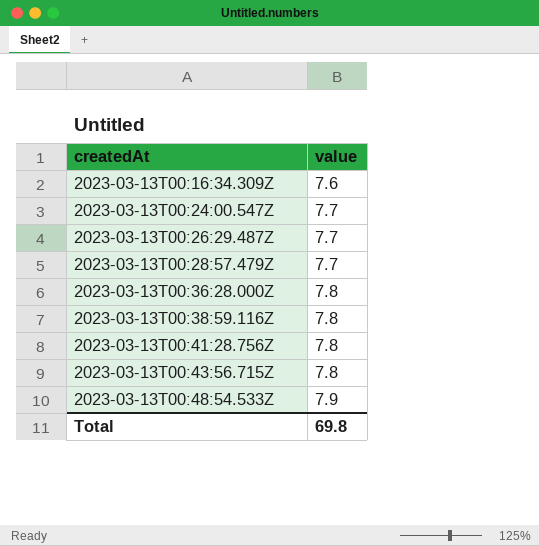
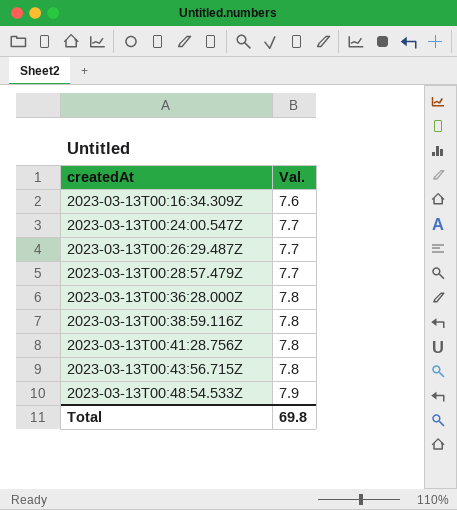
column name: value -> Val.

